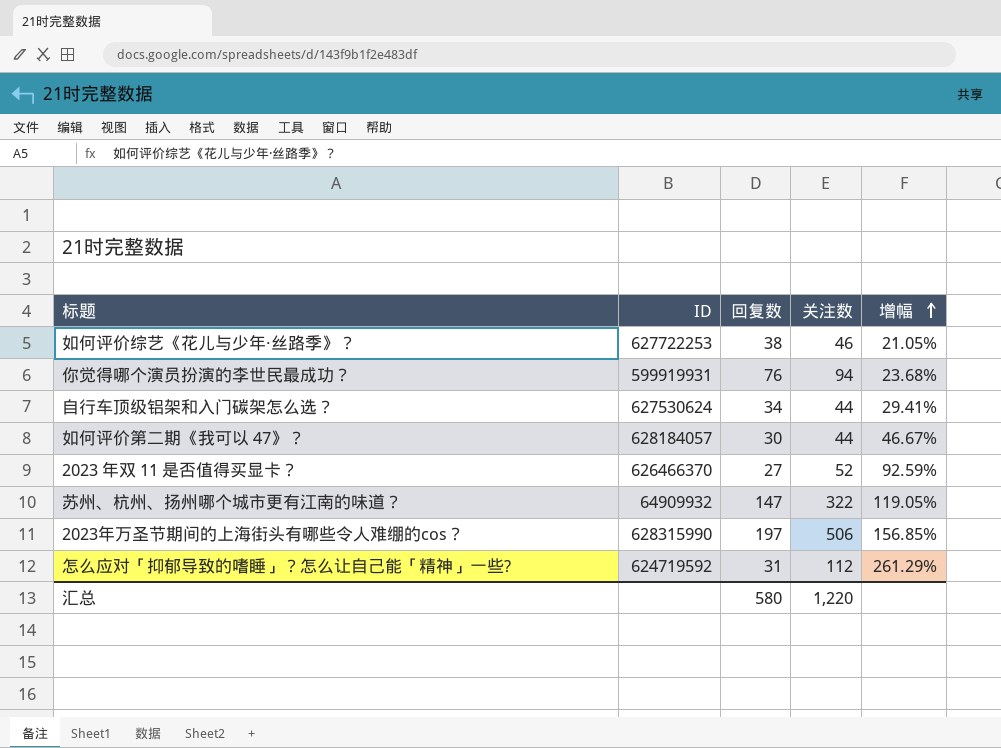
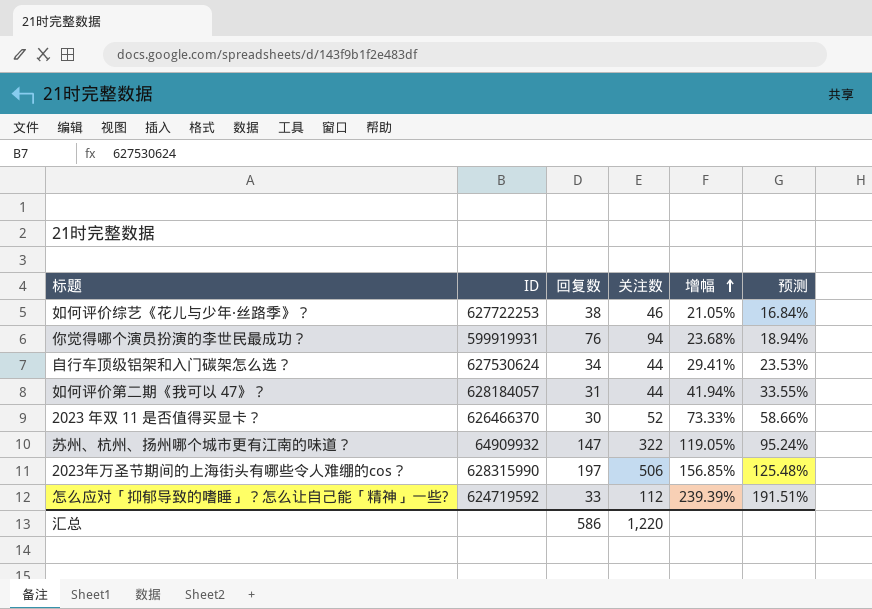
column 预测 | formula: none -> [增幅] * 0.8
如何评价第二期《我可以 47》？ | 回复数: 30 -> 31
如何评价第二期《我可以 47》？ | 增幅: 46.67% -> 41.94%
2023 年双 11 是否值得买显卡？ | 回复数: 27 -> 30
2023 年双 11 是否值得买显卡？ | 增幅: 92.59% -> 73.33%
怎么应对「抑郁导致的嗜睡」？怎么让自己能「精神」一些? | 回复数: 31 -> 33
怎么应对「抑郁导致的嗜睡」？怎么让自己能「精神」一些? | 增幅: 261.29% -> 239.39%
汇总 | 回复数: 580 -> 586

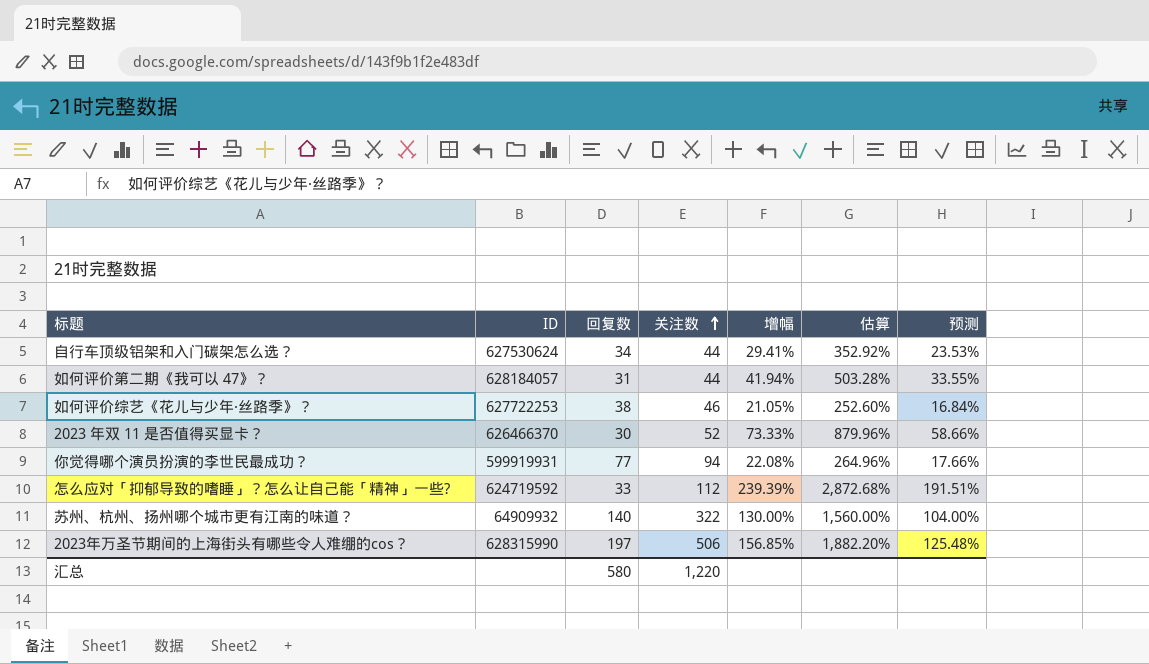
row order: 增幅 ascending -> 关注数 ascending
column 估算 | formula: none -> [增幅] * 12
你觉得哪个演员扮演的李世民最成功？ | 回复数: 76 -> 77
你觉得哪个演员扮演的李世民最成功？ | 增幅: 23.68% -> 22.08%
你觉得哪个演员扮演的李世民最成功？ | 预测: 18.94% -> 17.66%
苏州、杭州、扬州哪个城市更有江南的味道？ | 回复数: 147 -> 140
苏州、杭州、扬州哪个城市更有江南的味道？ | 增幅: 119.05% -> 130.00%
苏州、杭州、扬州哪个城市更有江南的味道？ | 预测: 95.24% -> 104.00%
汇总 | 回复数: 586 -> 580

